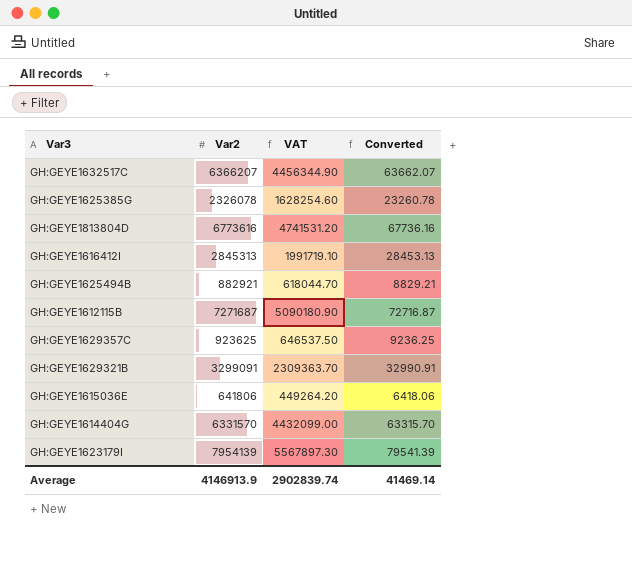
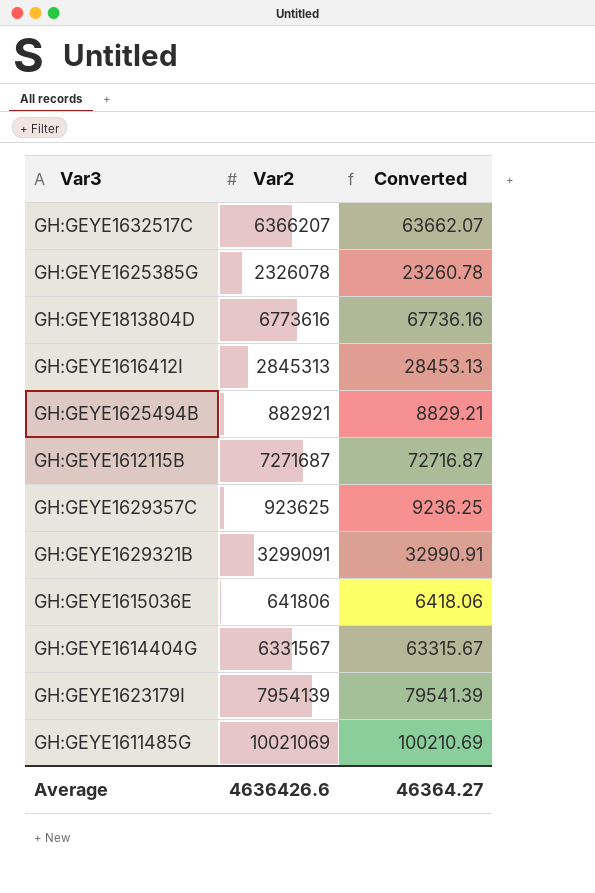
column VAT | formula: [Var2] * 0.7 -> none
GH:GEYE1614404G | Var2: 6331570 -> 6331567
GH:GEYE1614404G | Converted: 63315.70 -> 63315.67
row GH:GEYE1611485G: none -> 10021069 | 100210.69
Average | Var2: 4146913.9 -> 4636426.6
Average | Converted: 41469.14 -> 46364.27

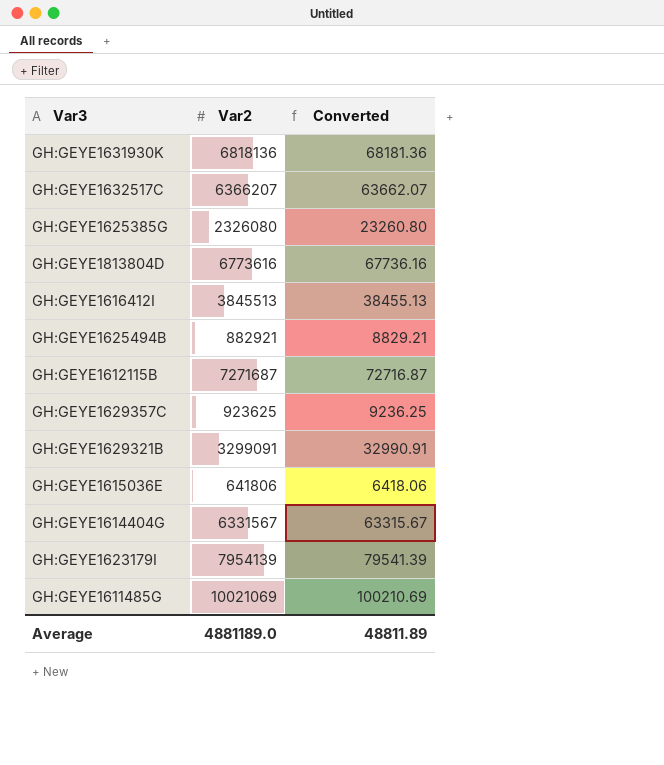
row GH:GEYE1631930K: none -> 6818136 | 68181.36
GH:GEYE1625385G | Var2: 2326078 -> 2326080
GH:GEYE1625385G | Converted: 23260.78 -> 23260.80
GH:GEYE1616412I | Var2: 2845313 -> 3845513
GH:GEYE1616412I | Converted: 28453.13 -> 38455.13
Average | Var2: 4636426.6 -> 4881189.0
Average | Converted: 46364.27 -> 48811.89

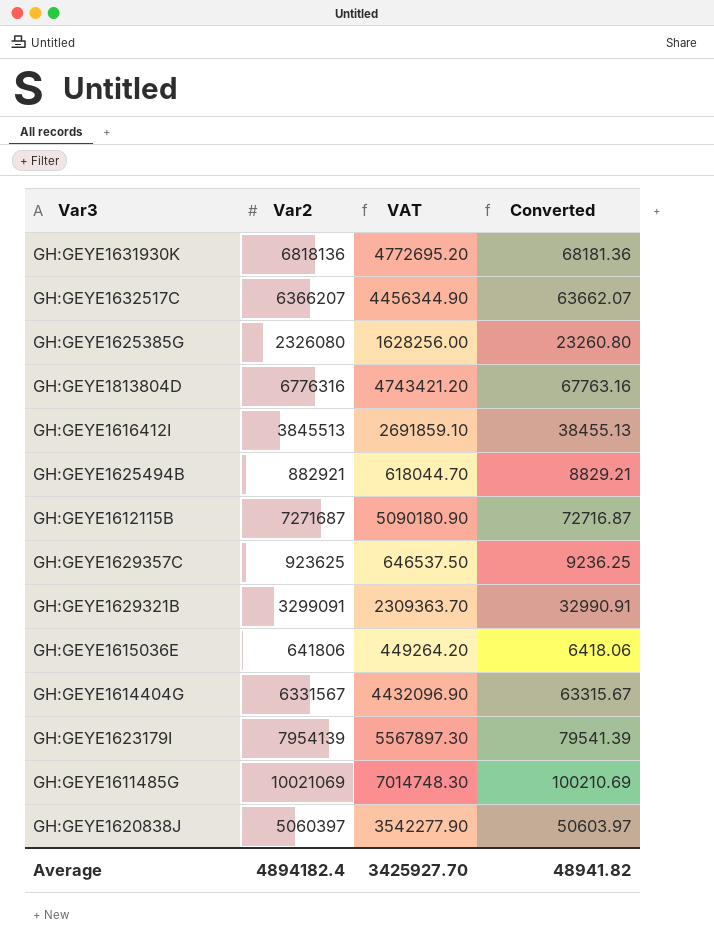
column VAT | formula: none -> [Var2] * 0.7
GH:GEYE1813804D | Var2: 6773616 -> 6776316
GH:GEYE1813804D | Converted: 67736.16 -> 67763.16
row GH:GEYE1620838J: none -> 5060397 | 3542277.90 | 50603.97
Average | Var2: 4881189.0 -> 4894182.4
Average | Converted: 48811.89 -> 48941.82

